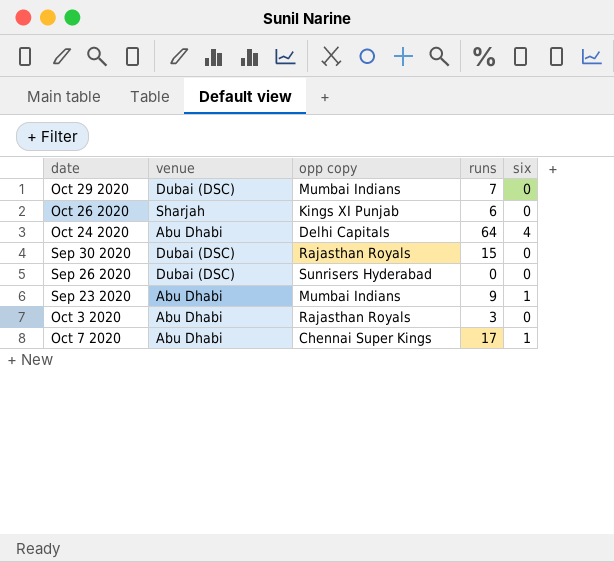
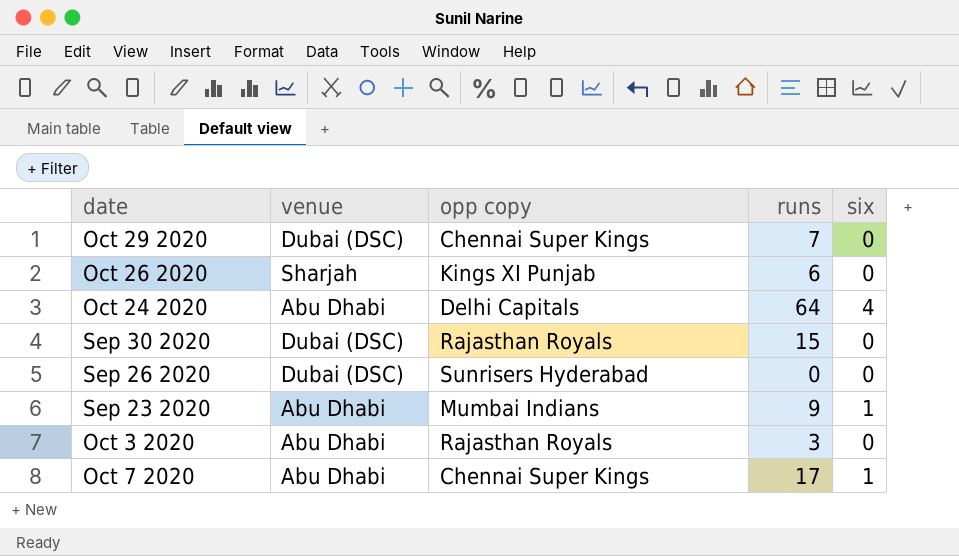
Oct 29 2020 | opp copy: Mumbai Indians -> Chennai Super Kings

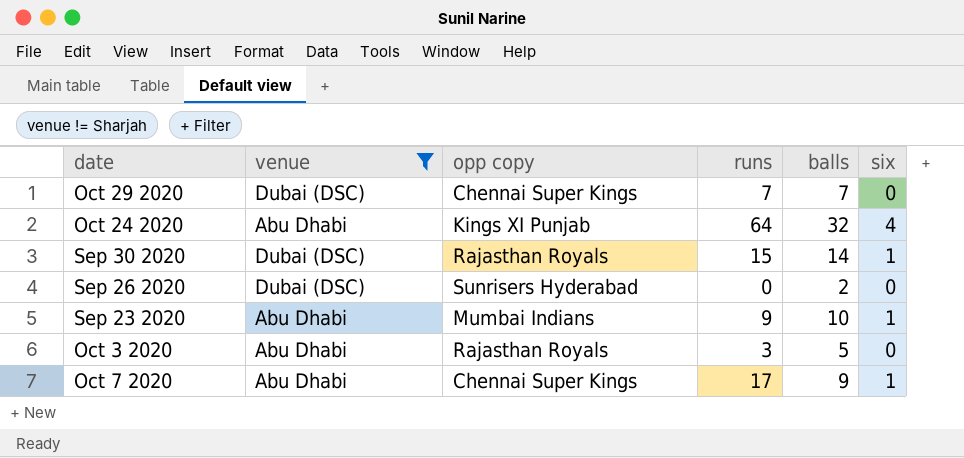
filter: none -> venue != Sharjah
column balls | position: none -> 5
Oct 24 2020 | opp copy: Delhi Capitals -> Kings XI Punjab
Sep 30 2020 | six: 0 -> 1

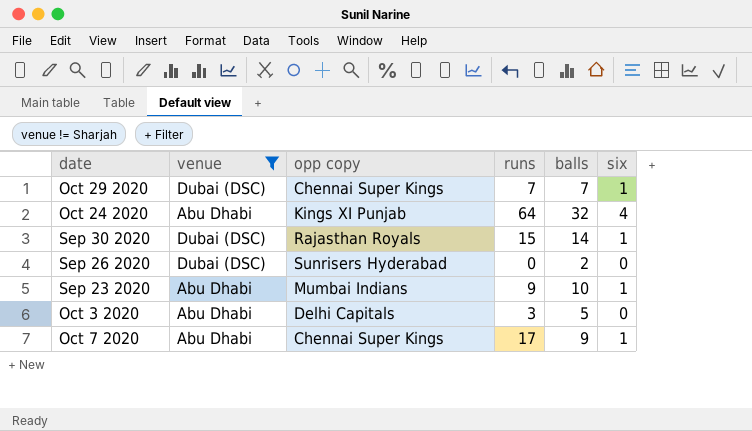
Oct 29 2020 | six: 0 -> 1
Oct 3 2020 | opp copy: Rajasthan Royals -> Delhi Capitals

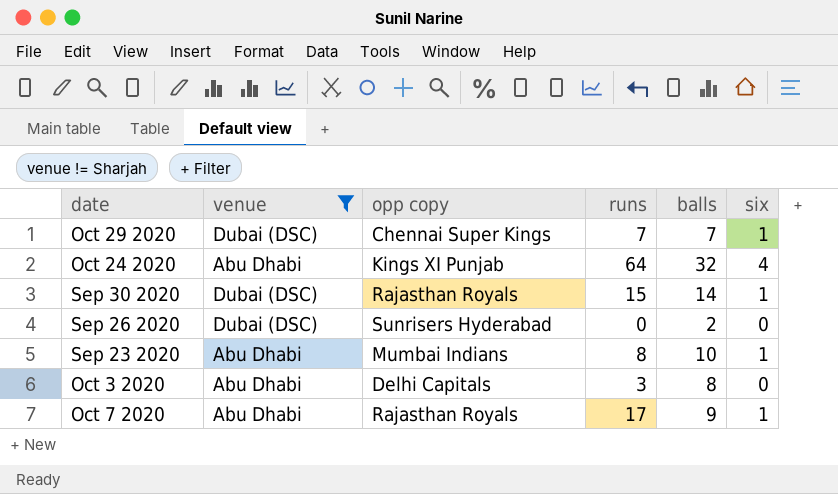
Sep 23 2020 | runs: 9 -> 8
Oct 3 2020 | balls: 5 -> 8
Oct 7 2020 | opp copy: Chennai Super Kings -> Rajasthan Royals

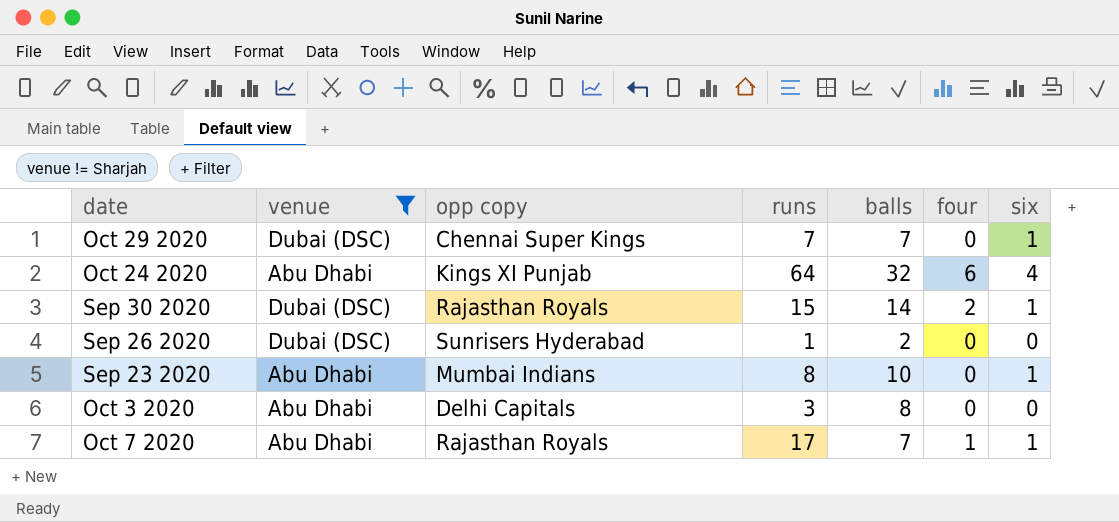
column four | position: none -> 6
Sep 26 2020 | runs: 0 -> 1
Oct 7 2020 | balls: 9 -> 7

